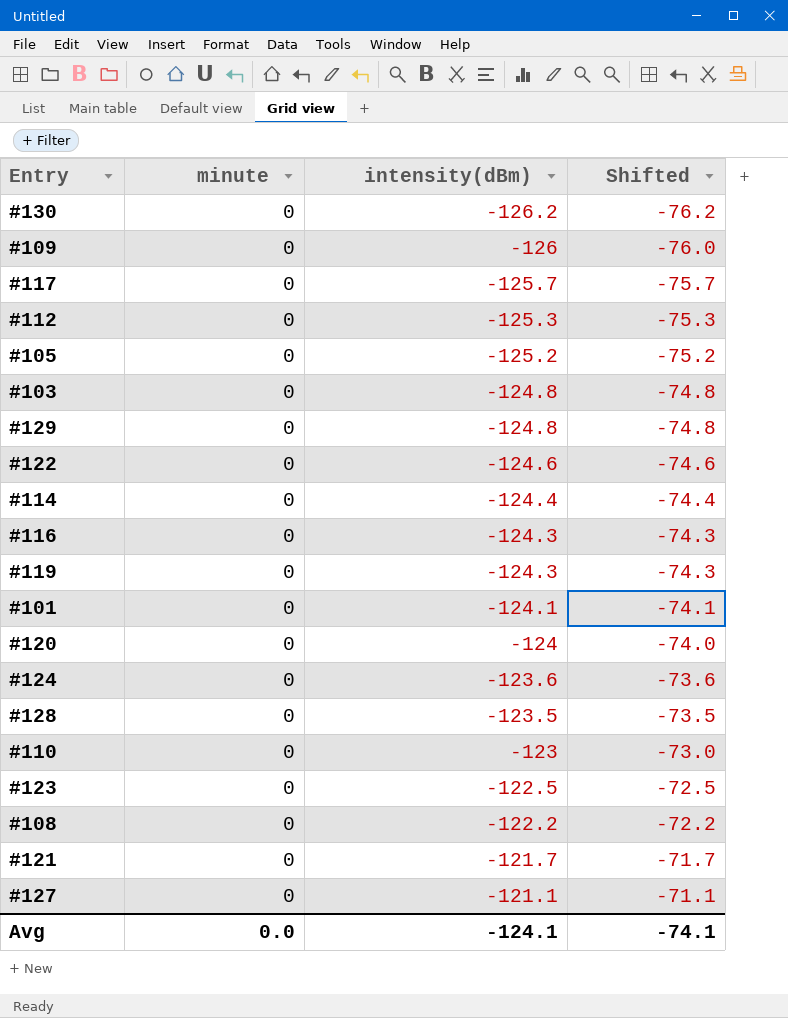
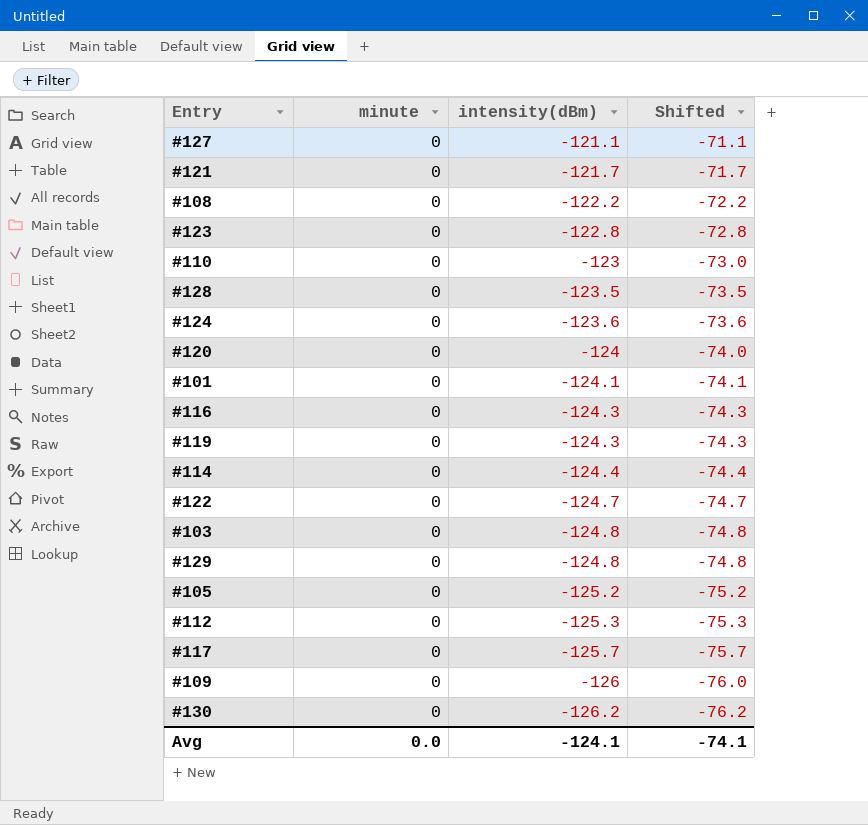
row order: intensity(dBm) ascending -> intensity(dBm) descending
#123 | intensity(dBm): -122.5 -> -122.8
#123 | Shifted: -72.5 -> -72.8
#122 | intensity(dBm): -124.6 -> -124.7
#122 | Shifted: -74.6 -> -74.7

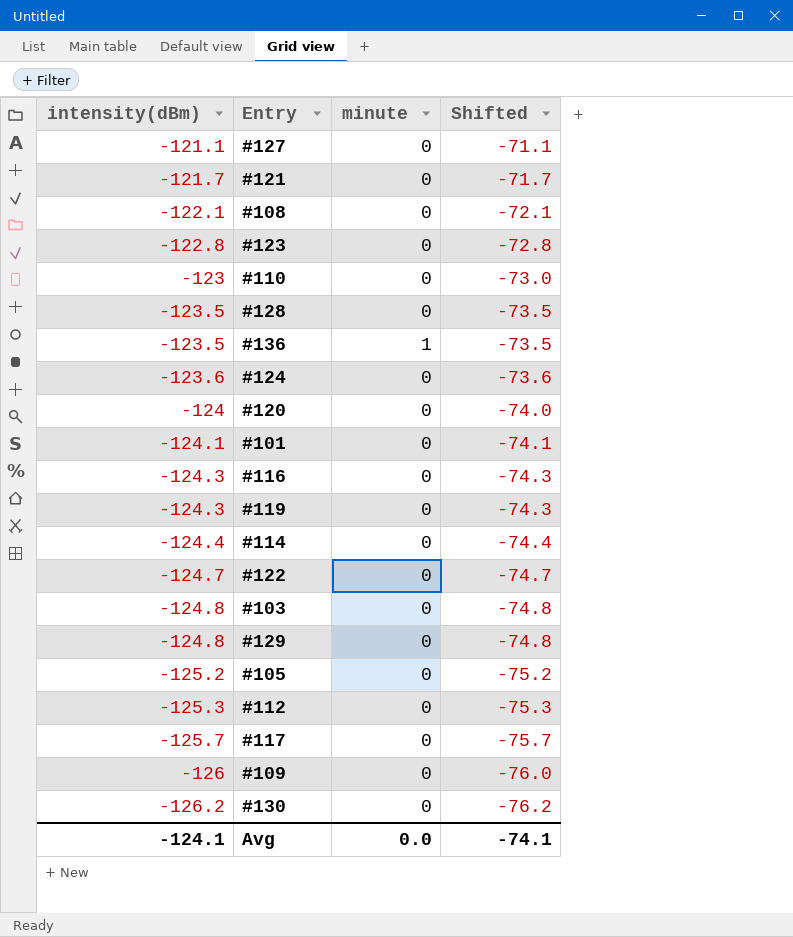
column intensity(dBm) | position: 3 -> 1
#108 | intensity(dBm): -122.2 -> -122.1
#108 | Shifted: -72.2 -> -72.1
row #136: none -> -123.5 | 1 | -73.5

